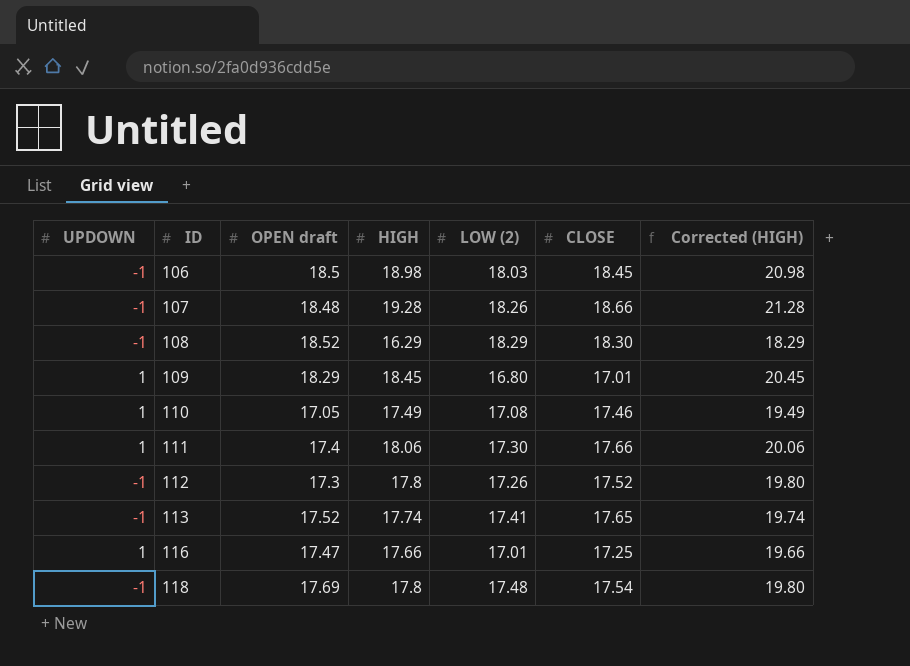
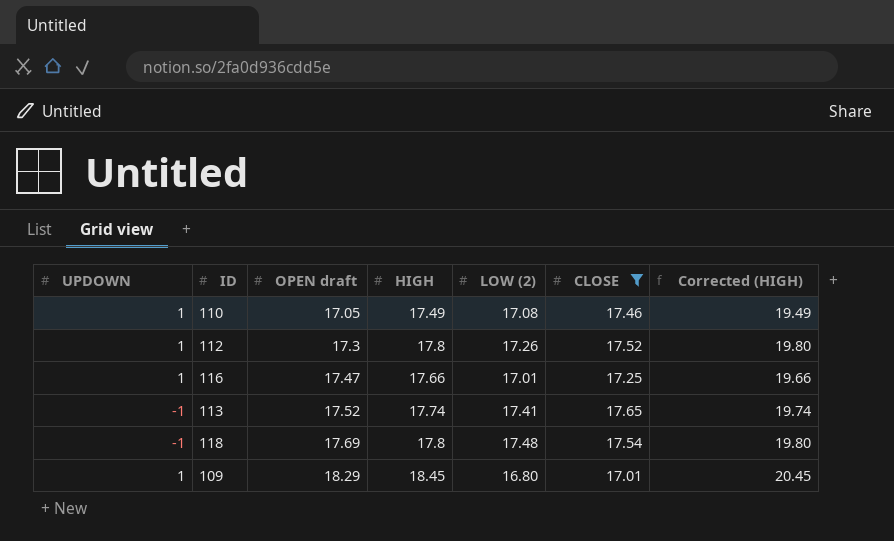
filter: none -> CLOSE <= 17.65
row order: ID ascending -> OPEN draft ascending
112 | UPDOWN: -1 -> 1

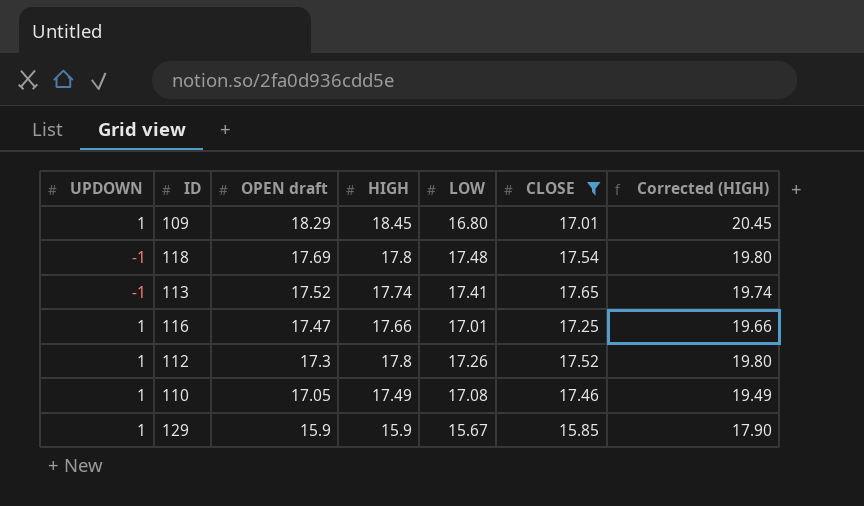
row order: OPEN draft ascending -> OPEN draft descending
column name: LOW (2) -> LOW
row 129: none -> 1 | 15.9 | 15.9 | 15.67 | 15.85 | 17.90

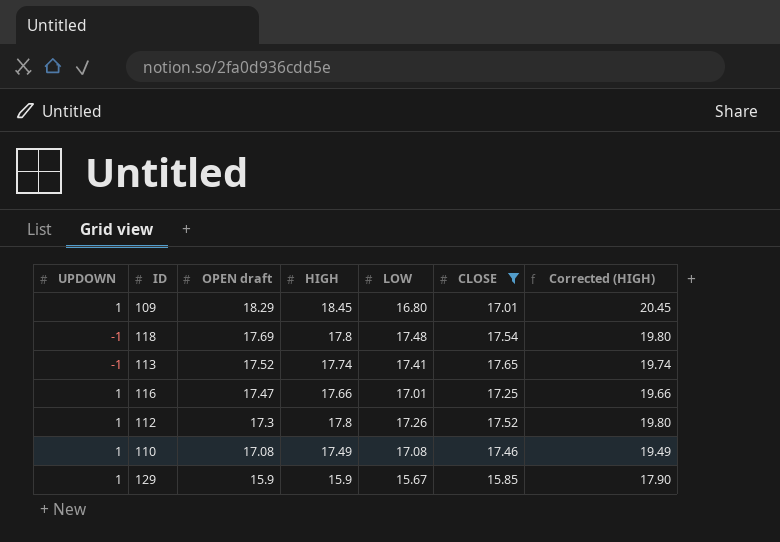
110 | OPEN draft: 17.05 -> 17.08

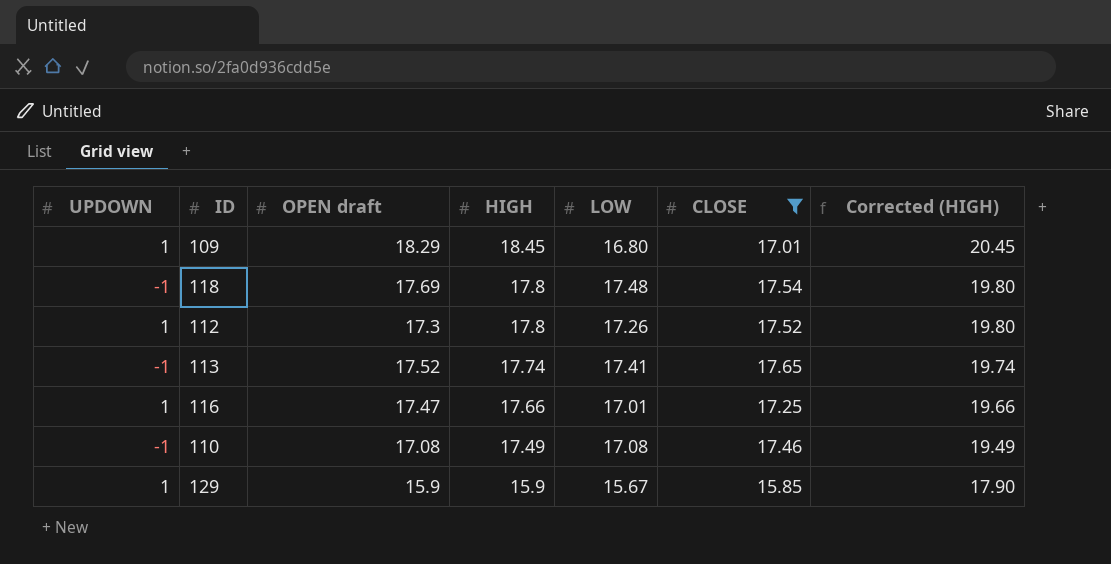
row order: OPEN draft descending -> HIGH descending
110 | UPDOWN: 1 -> -1

